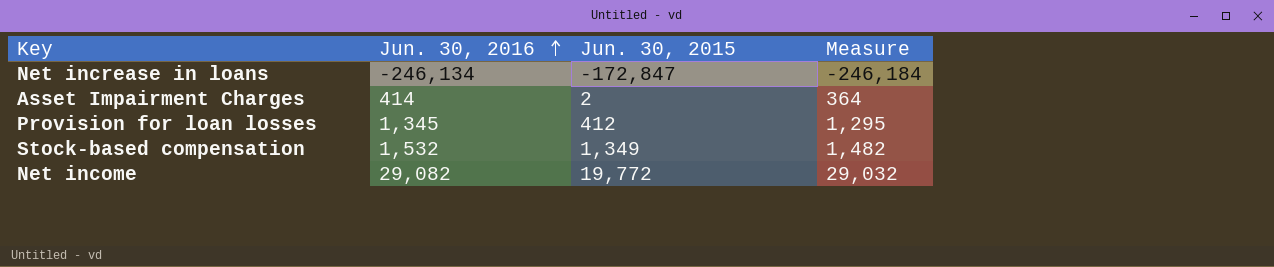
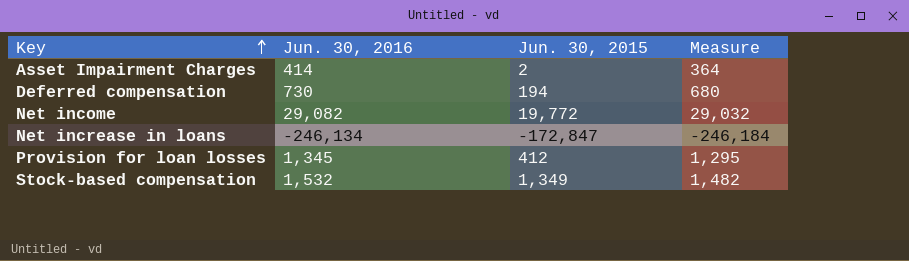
row order: Jun. 30, 2016 ascending -> Key ascending
row Deferred compensation: none -> 730 | 194 | 680

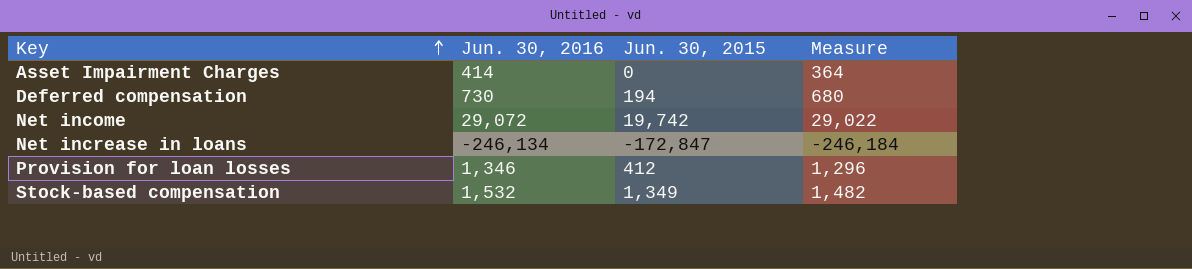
Asset Impairment Charges | Jun. 30, 2015: 2 -> 0
Net income | Jun. 30, 2016: 29,082 -> 29,072
Net income | Jun. 30, 2015: 19,772 -> 19,742
Net income | Measure: 29,032 -> 29,022
Provision for loan losses | Jun. 30, 2016: 1,345 -> 1,346
Provision for loan losses | Measure: 1,295 -> 1,296

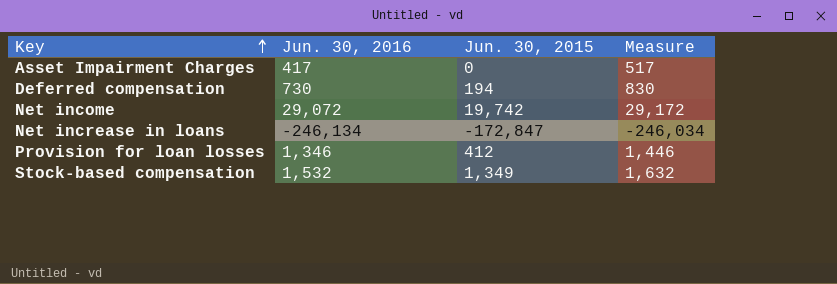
column Measure | formula: [Jun. 30, 2016] - 50 -> [Jun. 30, 2016] + 100
Asset Impairment Charges | Jun. 30, 2016: 414 -> 417

